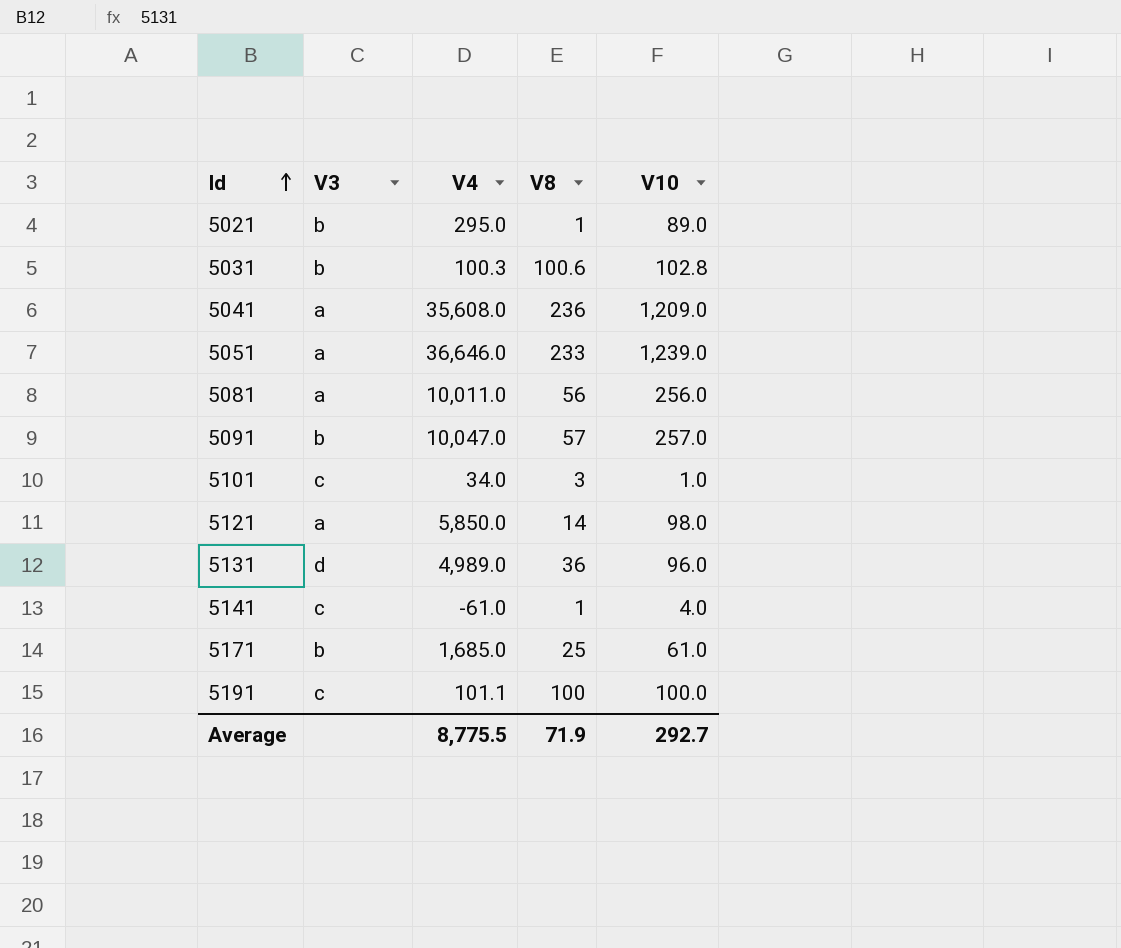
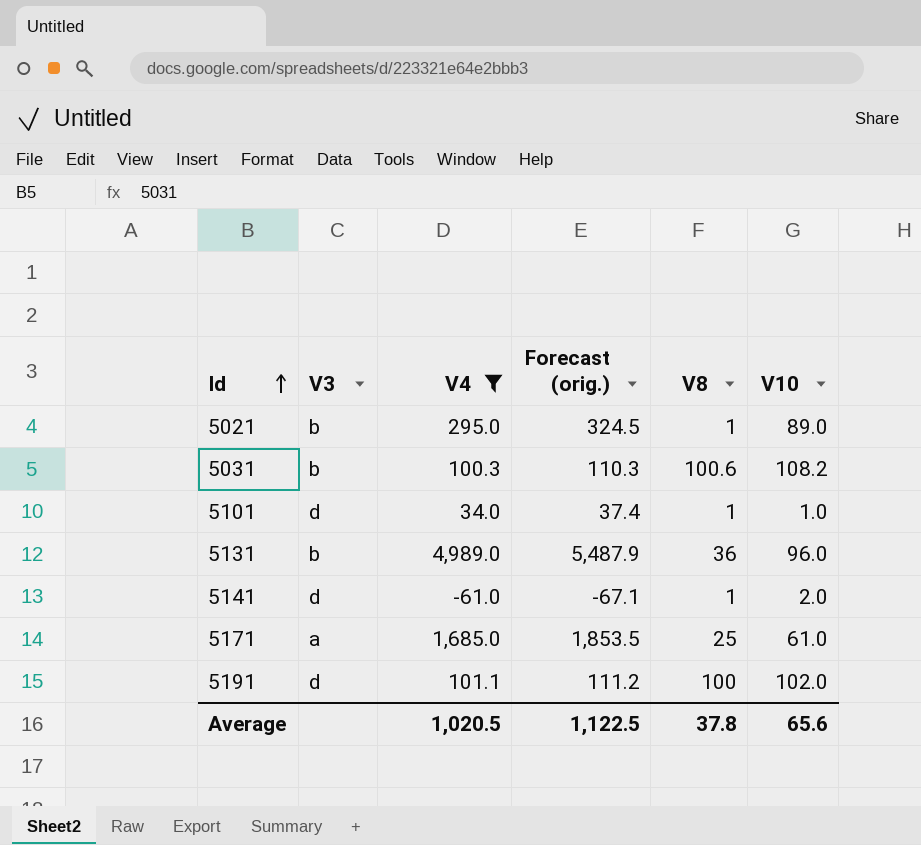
filter: none -> V4 <= 4,989.0
column Forecast (orig.) | formula: none -> [V4] * 1.1
5031 | V10: 102.8 -> 108.2
5101 | V3: c -> d
5101 | V8: 3 -> 1
5131 | V3: d -> b
5141 | V3: c -> d
5141 | V10: 4.0 -> 2.0
5171 | V3: b -> a
5191 | V3: c -> d
5191 | V10: 100.0 -> 102.0
Average | V4: 8,775.5 -> 1,020.5
Average | V8: 71.9 -> 37.8
Average | V10: 292.7 -> 65.6

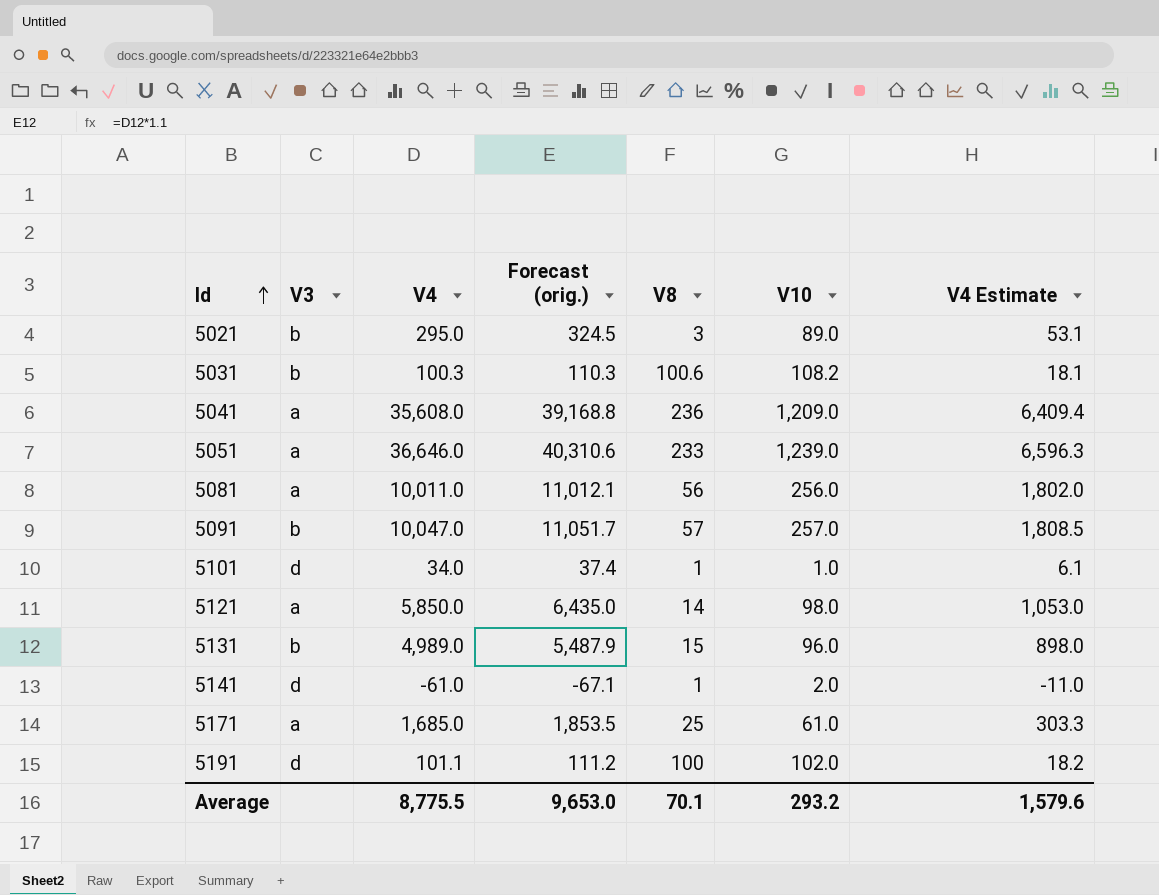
filter: V4 <= 4,989.0 -> none
column V4 Estimate | formula: none -> [V4] * 0.18
5021 | V8: 1 -> 3
5131 | V8: 36 -> 15
Average | V4: 1,020.5 -> 8,775.5
Average | Forecast (orig.): 1,122.5 -> 9,653.0
Average | V8: 37.8 -> 70.1
Average | V10: 65.6 -> 293.2

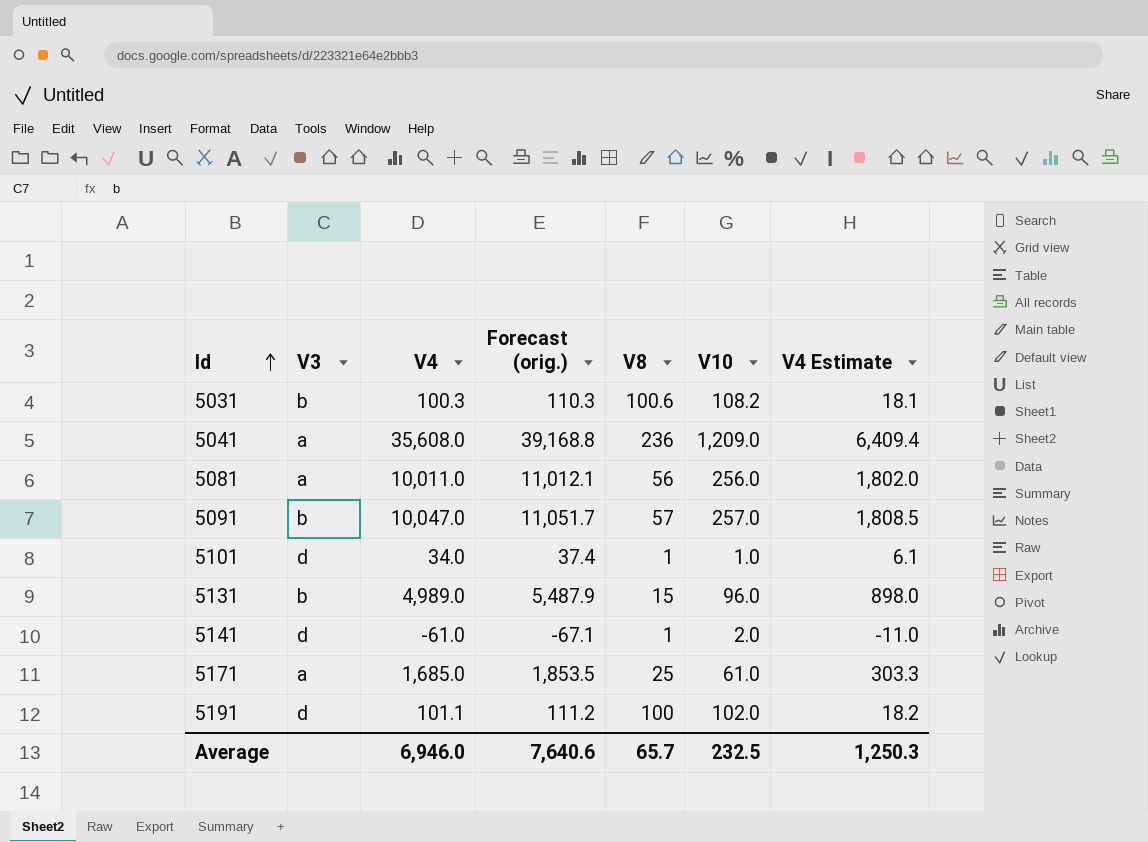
row 5021: b | 295.0 | 324.5 | 3 | 89.0 | 53.1 -> none
row 5051: a | 36,646.0 | 40,310.6 | 233 | 1,239.0 | 6,596.3 -> none
row 5121: a | 5,850.0 | 6,435.0 | 14 | 98.0 | 1,053.0 -> none
Average | V4: 8,775.5 -> 6,946.0
Average | Forecast (orig.): 9,653.0 -> 7,640.6
Average | V8: 70.1 -> 65.7
Average | V10: 293.2 -> 232.5
Average | V4 Estimate: 1,579.6 -> 1,250.3

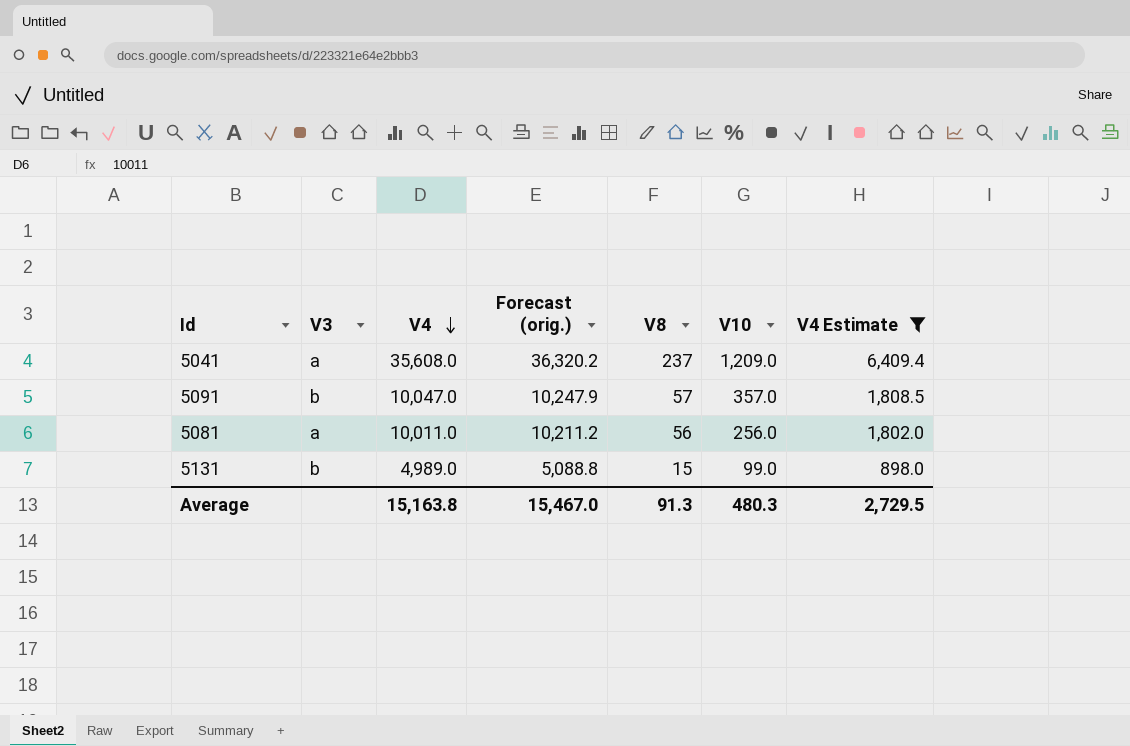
filter: none -> V4 Estimate >= 898.0
row order: Id ascending -> V4 descending
column Forecast (orig.) | formula: [V4] * 1.1 -> [V4] * 1.02
5041 | V8: 236 -> 237
5091 | V10: 257.0 -> 357.0
5131 | V10: 96.0 -> 99.0
Average | V4: 6,946.0 -> 15,163.8
Average | Forecast (orig.): 7,640.6 -> 15,467.0
Average | V8: 65.7 -> 91.3
Average | V10: 232.5 -> 480.3
Average | V4 Estimate: 1,250.3 -> 2,729.5

